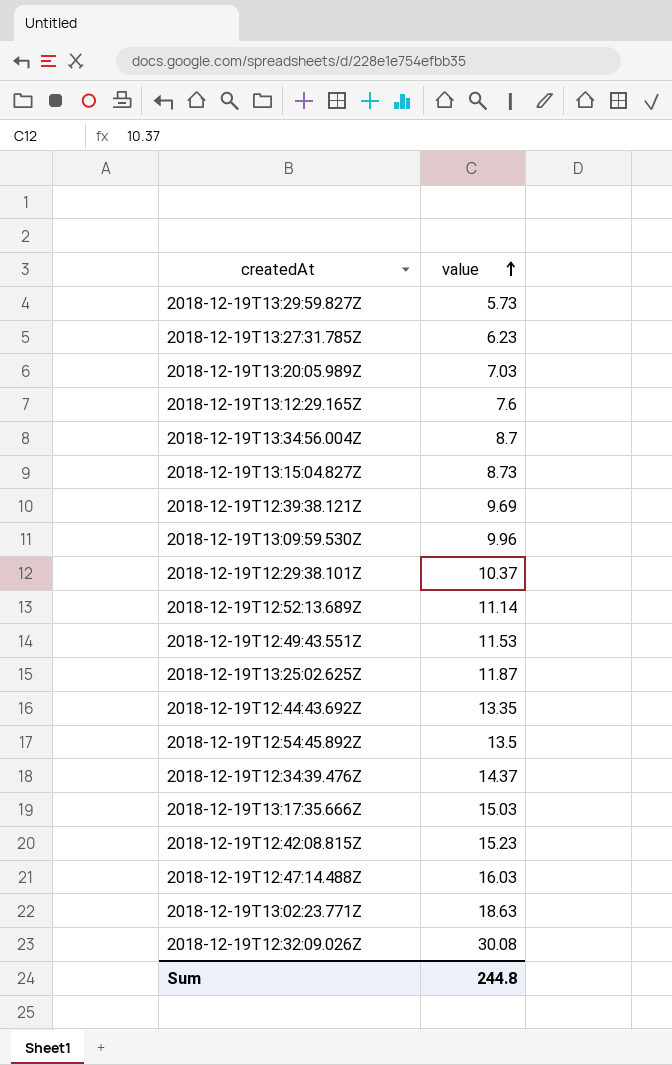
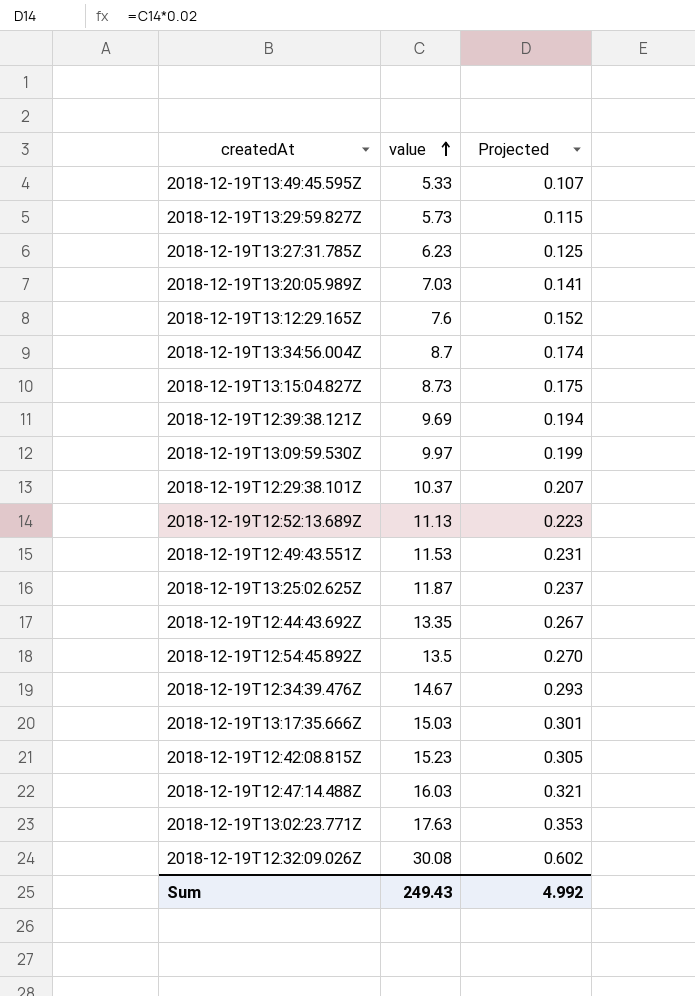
column Projected | formula: none -> [value] * 0.02
row 2018-12-19T13:49:45.595Z: none -> 5.33 | 0.107
2018-12-19T13:09:59.530Z | value: 9.96 -> 9.97
2018-12-19T12:52:13.689Z | value: 11.14 -> 11.13
2018-12-19T12:34:39.476Z | value: 14.37 -> 14.67
2018-12-19T13:02:23.771Z | value: 18.63 -> 17.63
Sum | value: 244.8 -> 249.43

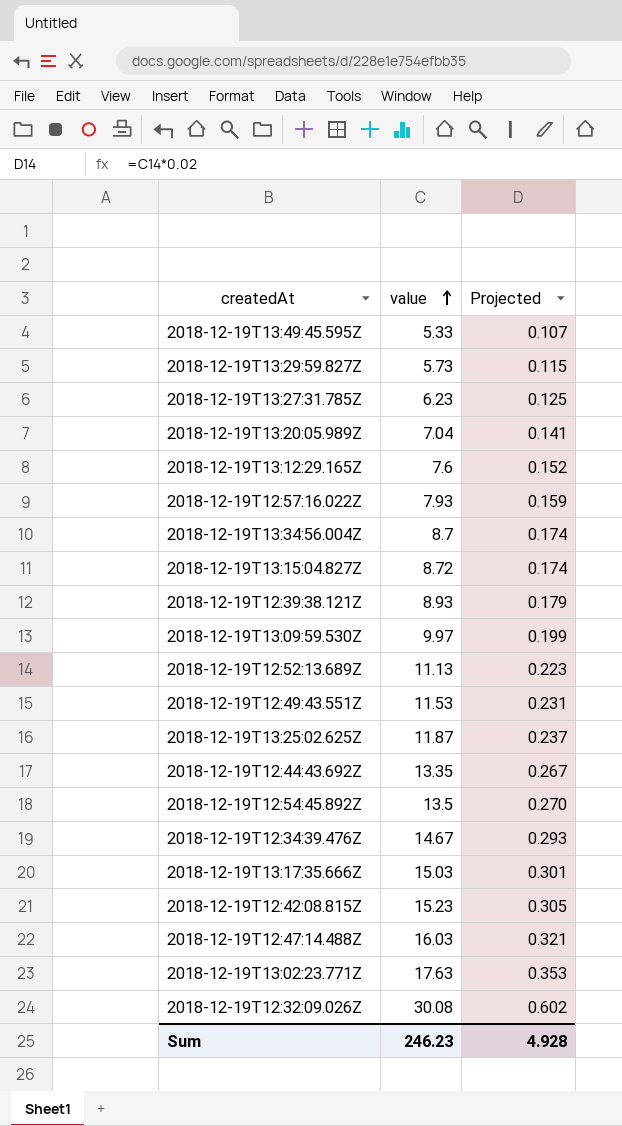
row 2018-12-19T12:29:38.101Z: 10.37 | 0.207 -> none
2018-12-19T13:20:05.989Z | value: 7.03 -> 7.04
row 2018-12-19T12:57:16.022Z: none -> 7.93 | 0.159
2018-12-19T13:15:04.827Z | value: 8.73 -> 8.72
2018-12-19T13:15:04.827Z | Projected: 0.175 -> 0.174
2018-12-19T12:39:38.121Z | value: 9.69 -> 8.93
2018-12-19T12:39:38.121Z | Projected: 0.194 -> 0.179
Sum | value: 249.43 -> 246.23
Sum | Projected: 4.992 -> 4.928

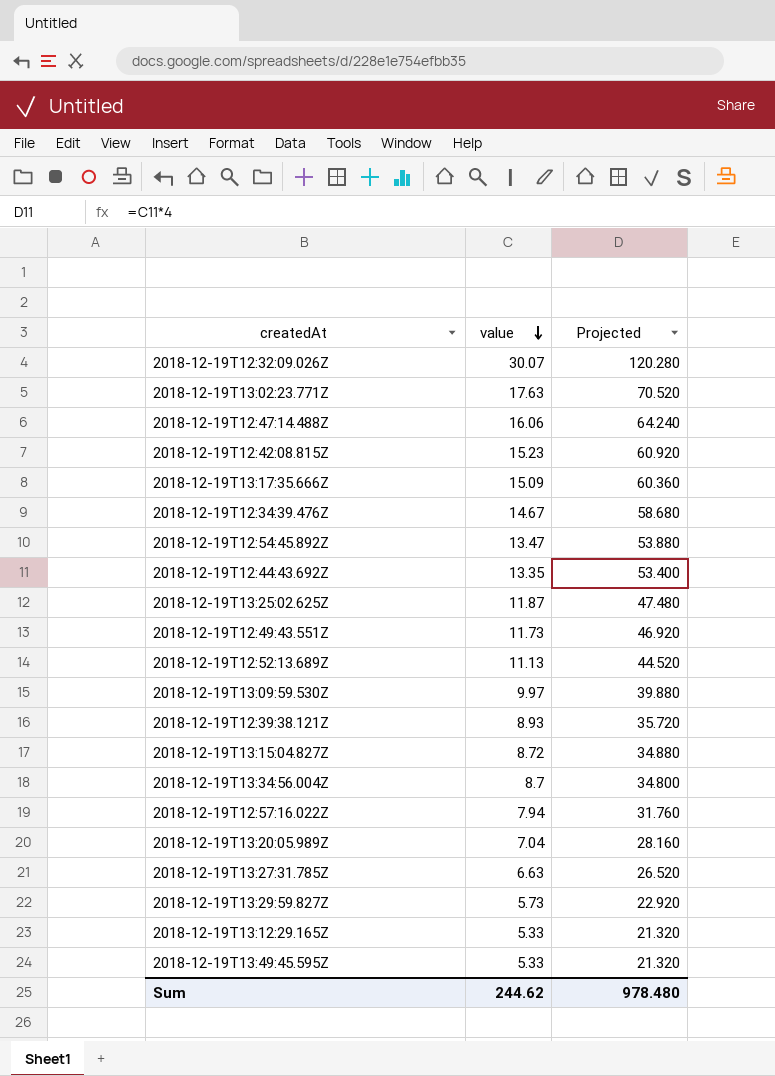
row order: value ascending -> value descending
column Projected | formula: [value] * 0.02 -> [value] * 4
2018-12-19T12:32:09.026Z | value: 30.08 -> 30.07
2018-12-19T12:47:14.488Z | value: 16.03 -> 16.06
2018-12-19T13:17:35.666Z | value: 15.03 -> 15.09
2018-12-19T12:54:45.892Z | value: 13.5 -> 13.47
2018-12-19T12:49:43.551Z | value: 11.53 -> 11.73
2018-12-19T12:57:16.022Z | value: 7.93 -> 7.94
2018-12-19T13:27:31.785Z | value: 6.23 -> 6.63
2018-12-19T13:12:29.165Z | value: 7.6 -> 5.33
Sum | value: 246.23 -> 244.62
Sum | Projected: 4.928 -> 978.480

